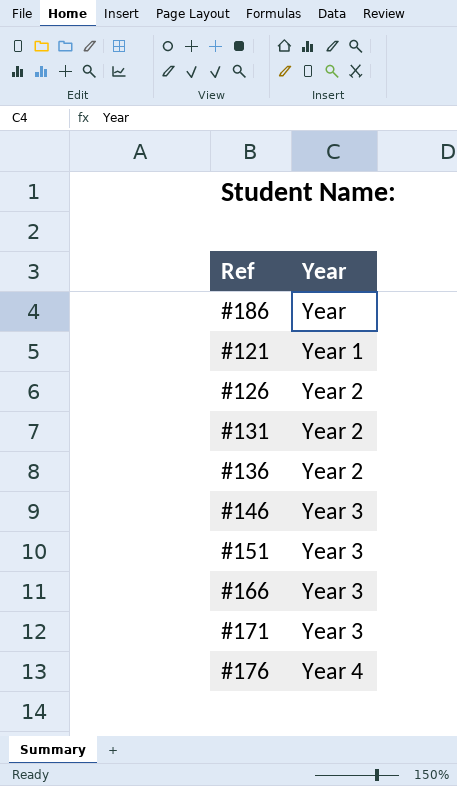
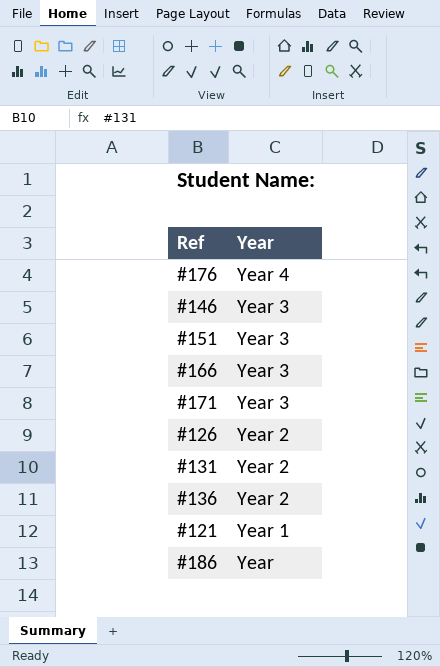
row order: Year ascending -> Year descending

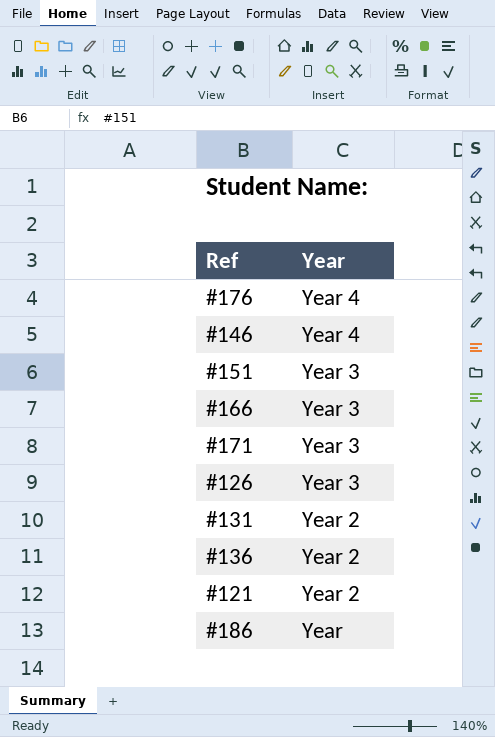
#146 | Year: Year 3 -> Year 4
#126 | Year: Year 2 -> Year 3
#121 | Year: Year 1 -> Year 2

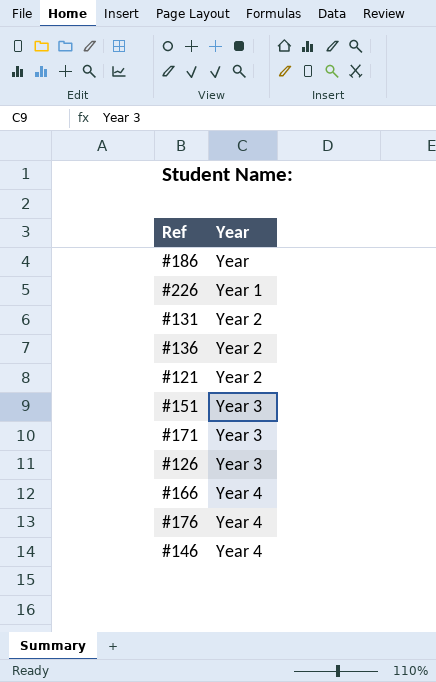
row order: Year descending -> Year ascending
row #226: none -> Year 1
#166 | Year: Year 3 -> Year 4

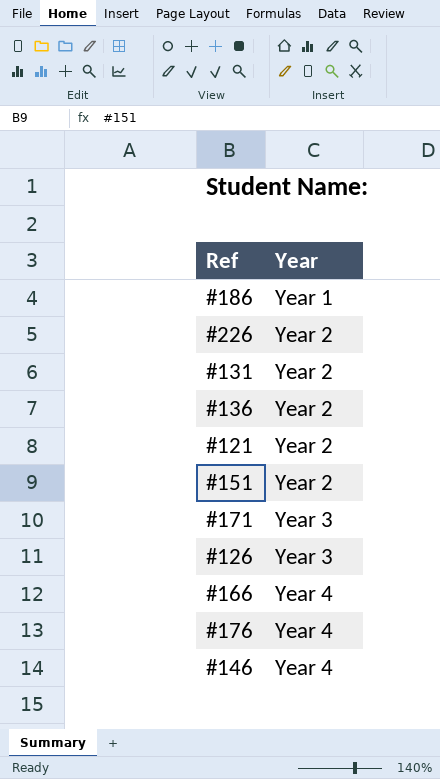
#186 | Year: Year -> Year 1
#226 | Year: Year 1 -> Year 2
#151 | Year: Year 3 -> Year 2

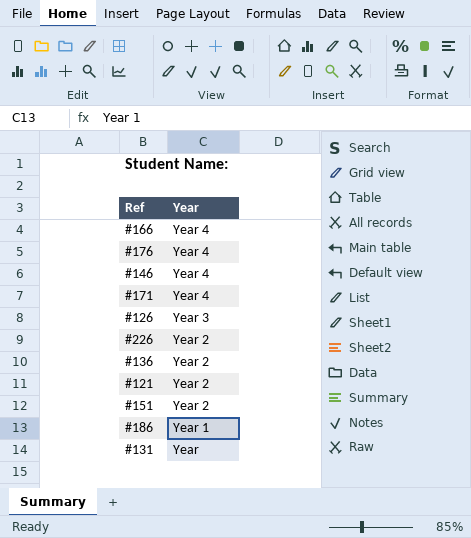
row order: Year ascending -> Year descending
#171 | Year: Year 3 -> Year 4
#131 | Year: Year 2 -> Year

